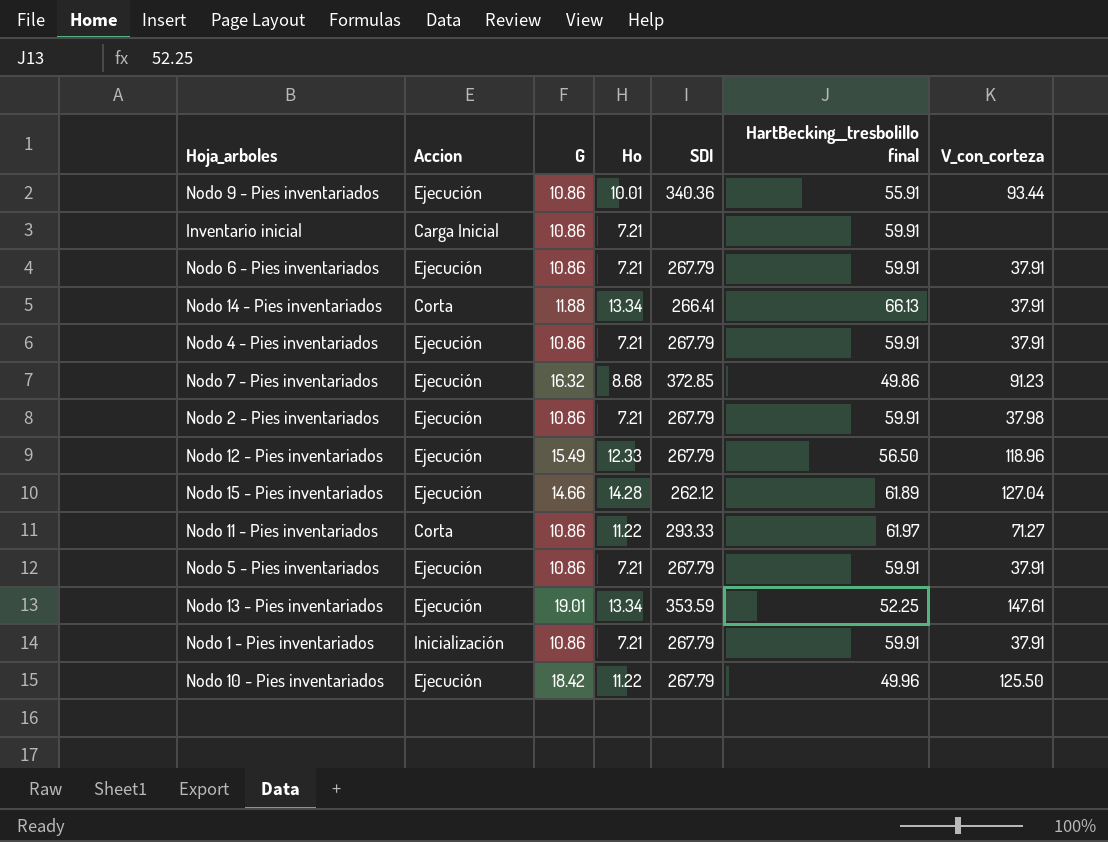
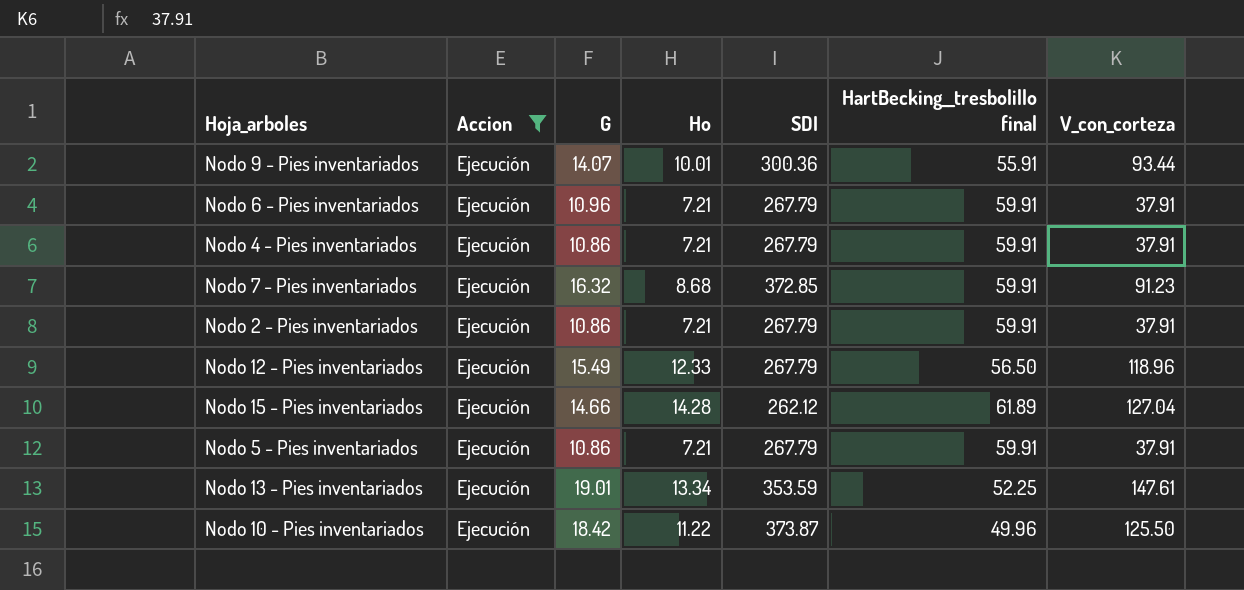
filter: none -> Accion = Ejecución
Nodo 9 - Pies inventariados | G: 10.86 -> 14.07
Nodo 9 - Pies inventariados | SDI: 340.36 -> 300.36
Nodo 6 - Pies inventariados | G: 10.86 -> 10.96
Nodo 7 - Pies inventariados | HartBecking__tresbolillo final: 49.86 -> 59.91
Nodo 2 - Pies inventariados | V_con_corteza: 37.98 -> 37.91
Nodo 10 - Pies inventariados | SDI: 267.79 -> 373.87

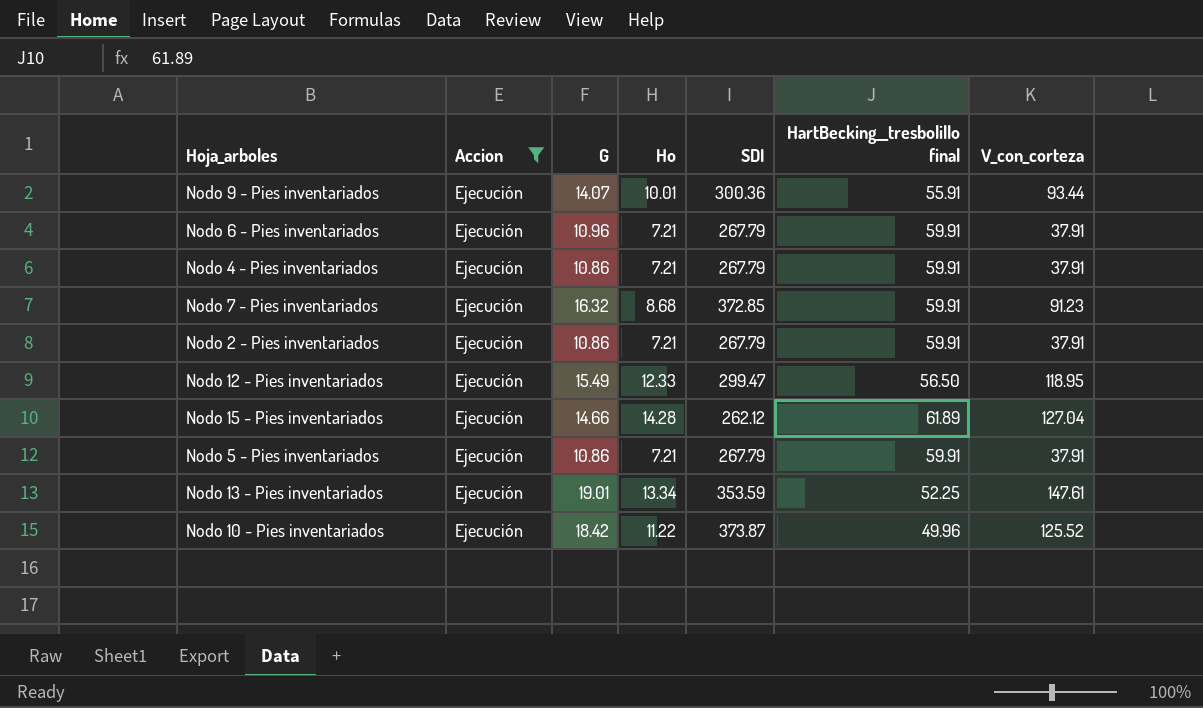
Nodo 12 - Pies inventariados | SDI: 267.79 -> 299.47
Nodo 12 - Pies inventariados | V_con_corteza: 118.96 -> 118.95
Nodo 10 - Pies inventariados | V_con_corteza: 125.50 -> 125.52

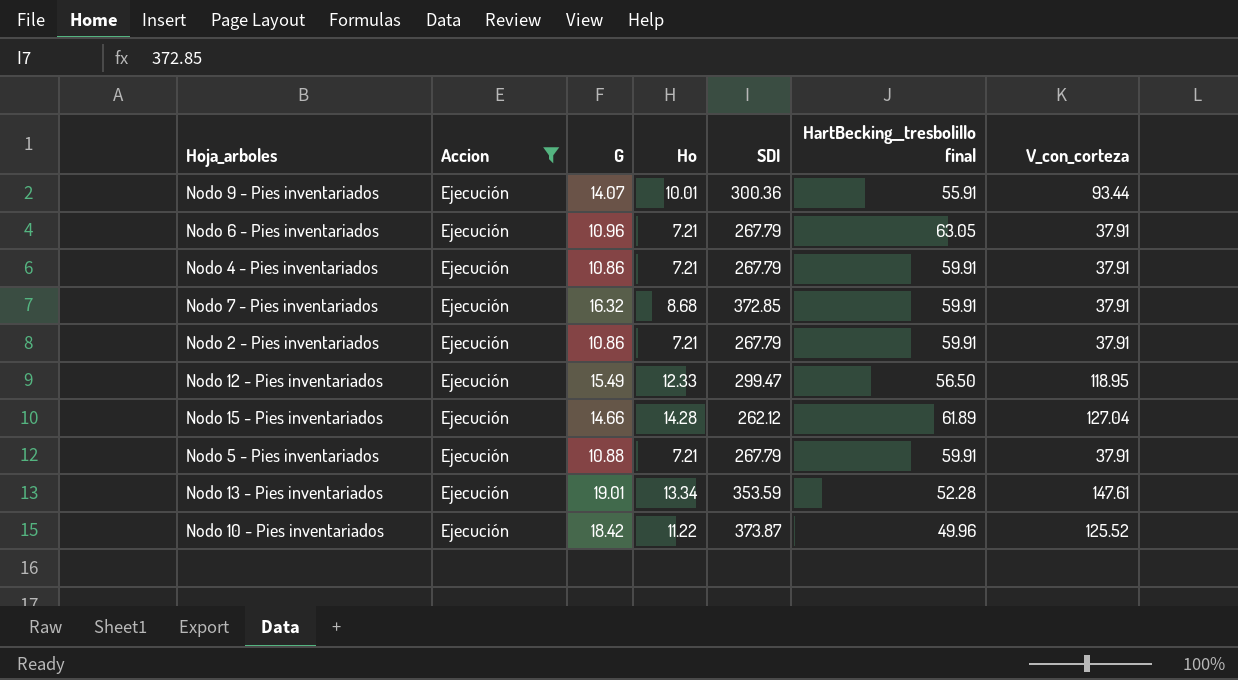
Nodo 6 - Pies inventariados | HartBecking__tresbolillo final: 59.91 -> 63.05
Nodo 7 - Pies inventariados | V_con_corteza: 91.23 -> 37.91
Nodo 5 - Pies inventariados | G: 10.86 -> 10.88
Nodo 13 - Pies inventariados | HartBecking__tresbolillo final: 52.25 -> 52.28

